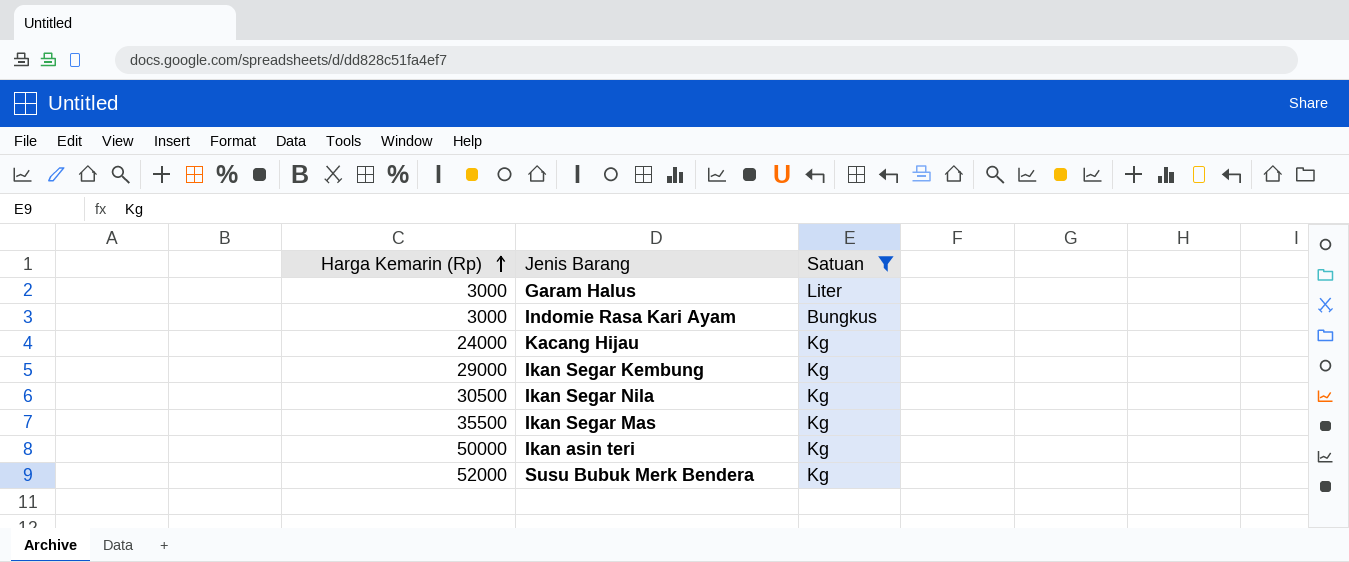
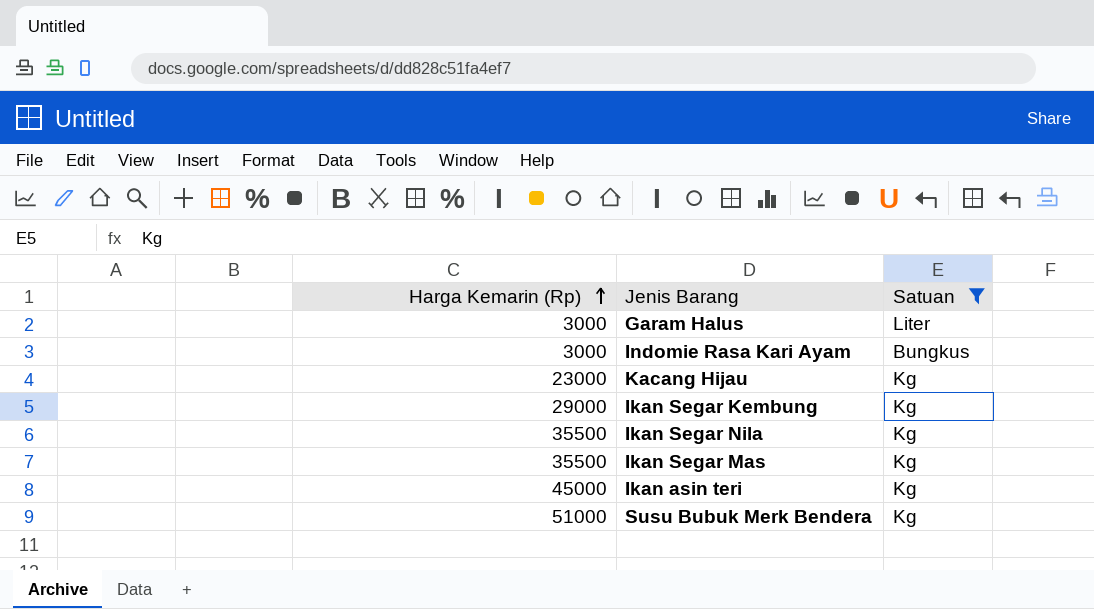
Kacang Hijau | Harga Kemarin (Rp): 24000 -> 23000
Ikan Segar Nila | Harga Kemarin (Rp): 30500 -> 35500
Ikan asin teri | Harga Kemarin (Rp): 50000 -> 45000
Susu Bubuk Merk Bendera | Harga Kemarin (Rp): 52000 -> 51000

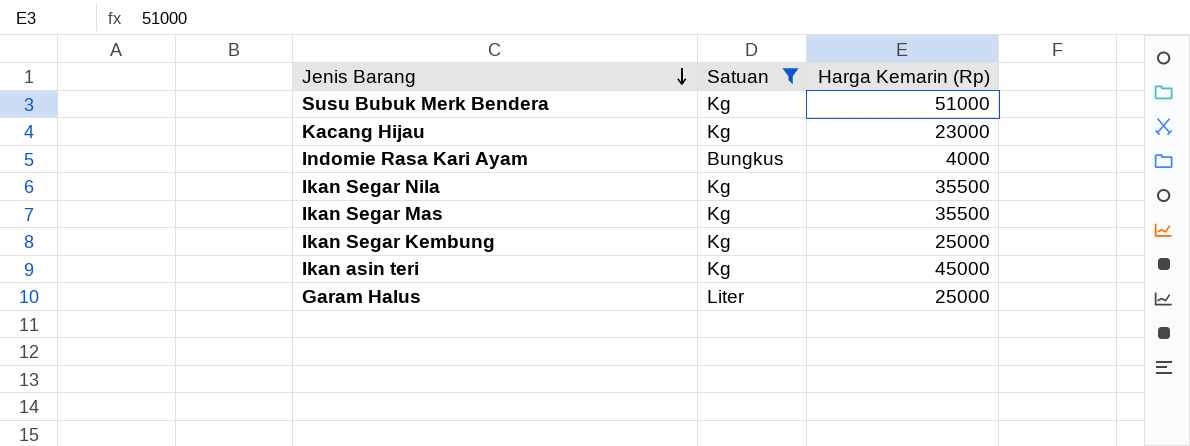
row order: Harga Kemarin (Rp) ascending -> Jenis Barang descending
column Harga Kemarin (Rp) | position: 1 -> 3
Indomie Rasa Kari Ayam | Harga Kemarin (Rp): 3000 -> 4000
Ikan Segar Kembung | Harga Kemarin (Rp): 29000 -> 25000
Garam Halus | Harga Kemarin (Rp): 3000 -> 25000

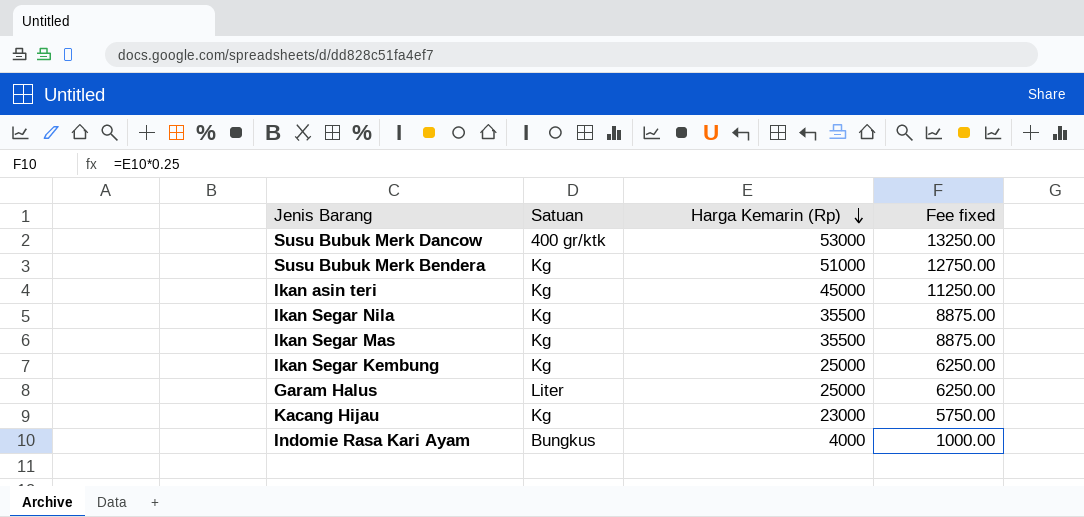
filter: Satuan != 400 gr/ktk -> none
row order: Jenis Barang descending -> Harga Kemarin (Rp) descending
column Fee fixed | formula: none -> [Harga Kemarin (Rp)] * 0.25

